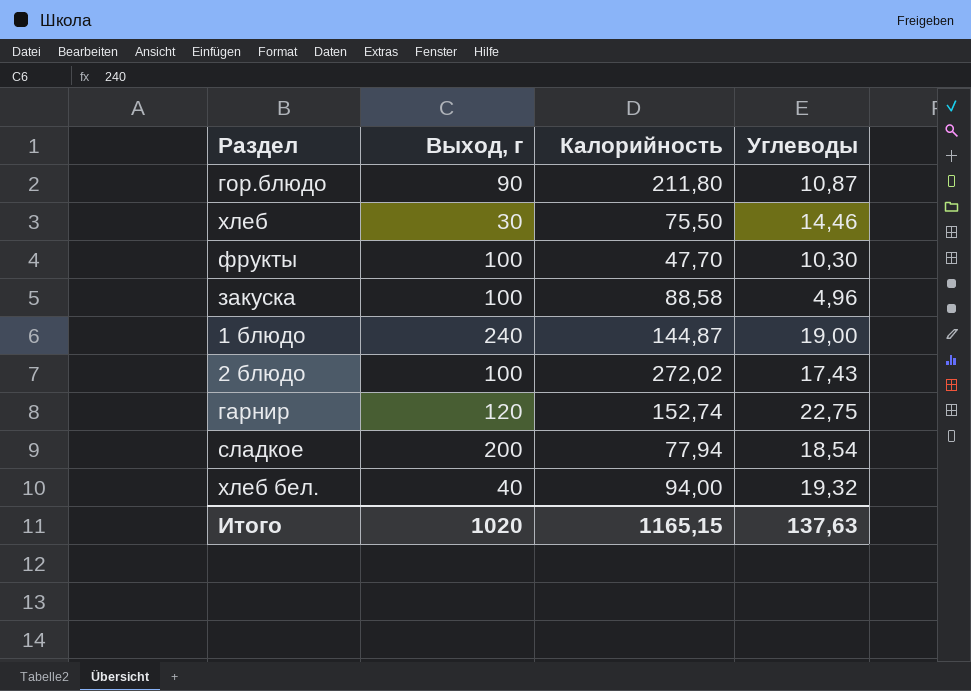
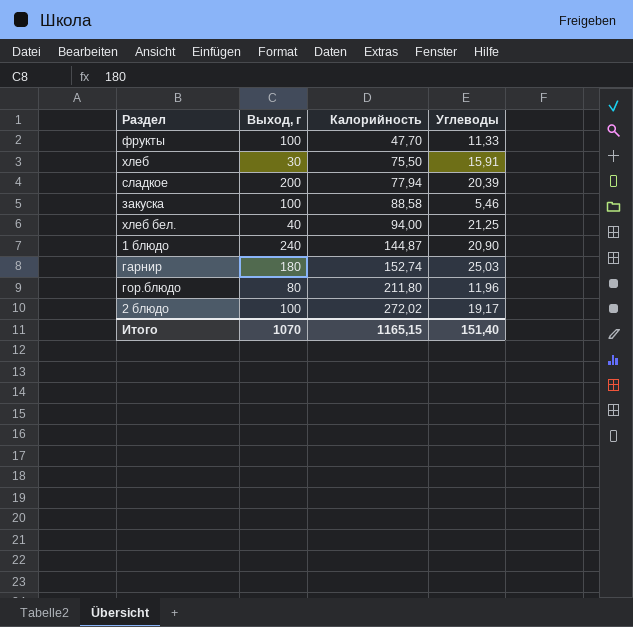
row order: none -> Калорийность ascending
фрукты | Углеводы: 10,30 -> 11,33
хлеб | Углеводы: 14,46 -> 15,91
сладкое | Углеводы: 18,54 -> 20,39
закуска | Углеводы: 4,96 -> 5,46
хлеб бел. | Углеводы: 19,32 -> 21,25
1 блюдо | Углеводы: 19,00 -> 20,90
гарнир | Выход, г: 120 -> 180
гарнир | Углеводы: 22,75 -> 25,03
гор.блюдо | Выход, г: 90 -> 80
гор.блюдо | Углеводы: 10,87 -> 11,96
2 блюдо | Углеводы: 17,43 -> 19,17
Итого | Выход, г: 1020 -> 1070
Итого | Углеводы: 137,63 -> 151,40

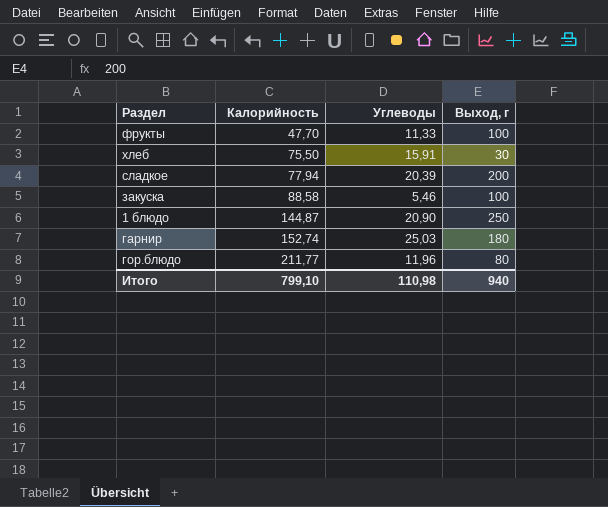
column Выход, г | position: 2 -> 4
row хлеб бел.: 40 | 94,00 | 21,25 -> none
row 2 блюдо: 100 | 272,02 | 19,17 -> none
1 блюдо | Выход, г: 240 -> 250
гор.блюдо | Калорийность: 211,80 -> 211,77
Итого | Калорийность: 1165,15 -> 799,10
Итого | Углеводы: 151,40 -> 110,98
Итого | Выход, г: 1070 -> 940

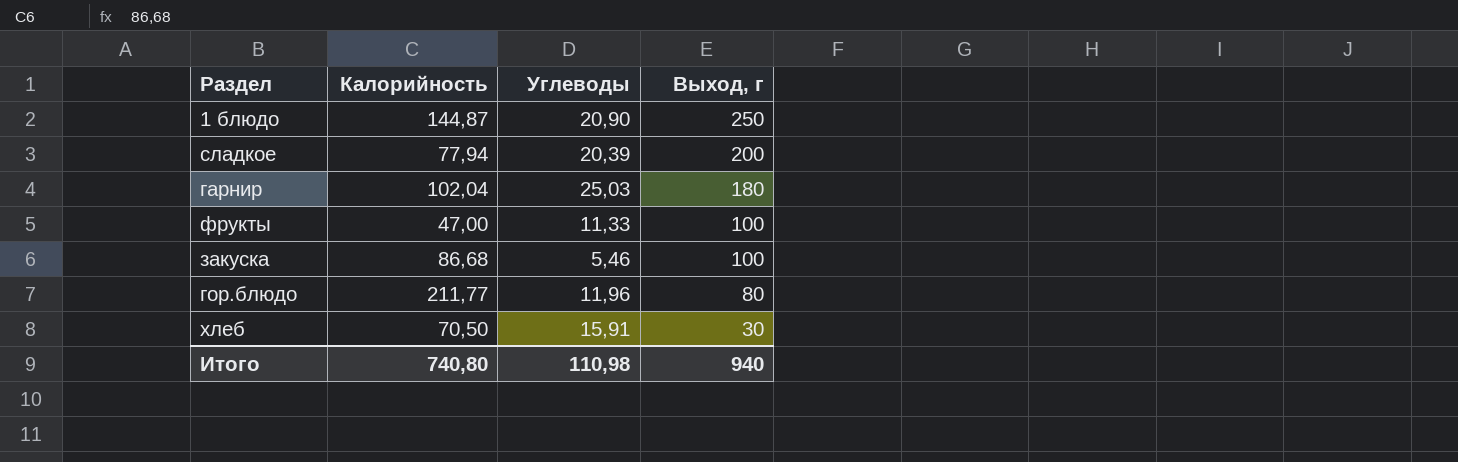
row order: Калорийность ascending -> Выход, г descending
гарнир | Калорийность: 152,74 -> 102,04
фрукты | Калорийность: 47,70 -> 47,00
закуска | Калорийность: 88,58 -> 86,68
хлеб | Калорийность: 75,50 -> 70,50
Итого | Калорийность: 799,10 -> 740,80

